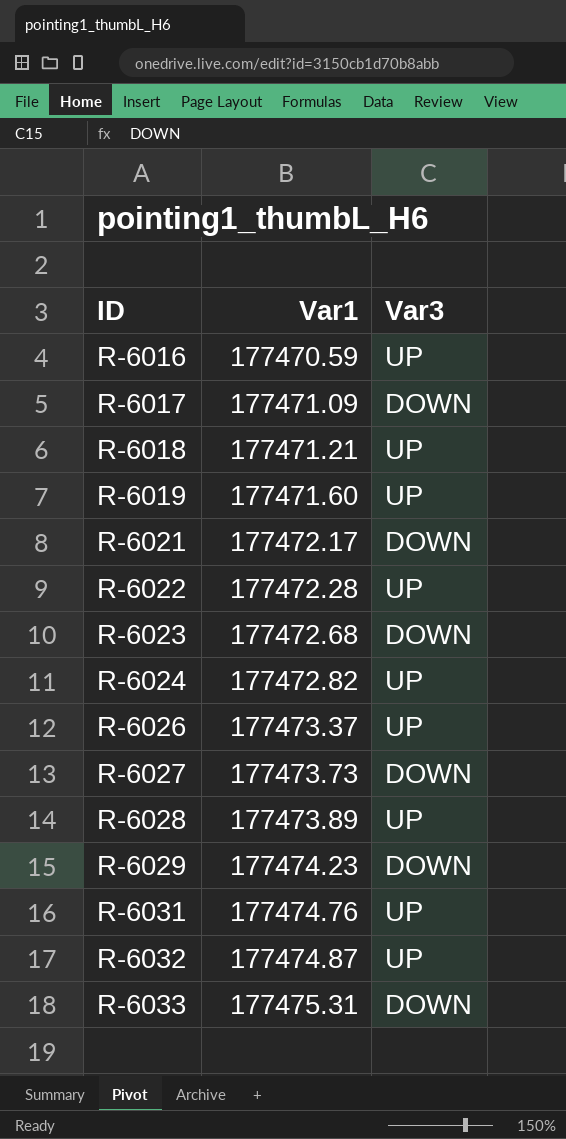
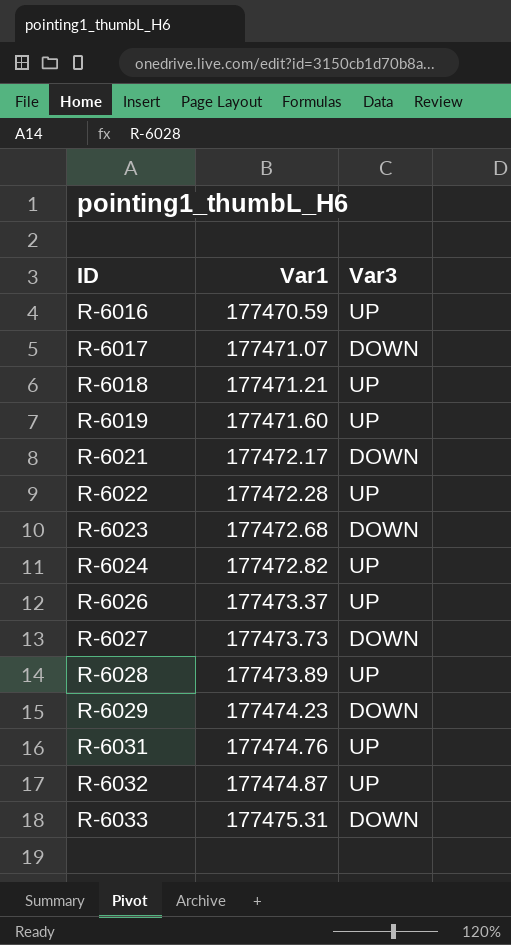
R-6017 | Var1: 177471.09 -> 177471.07

